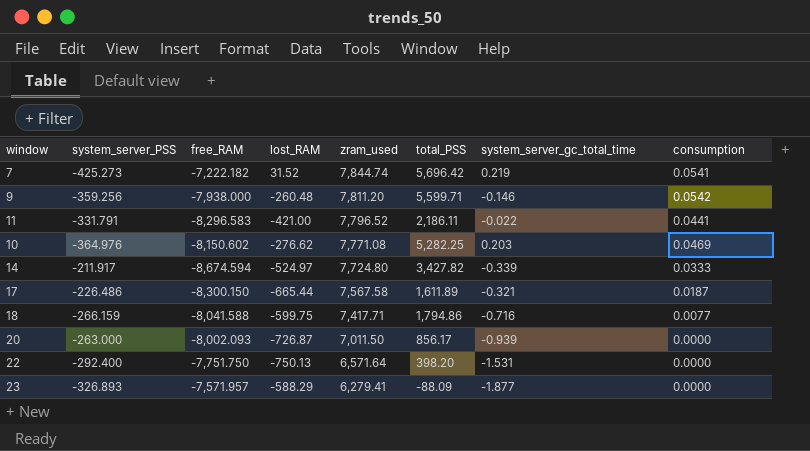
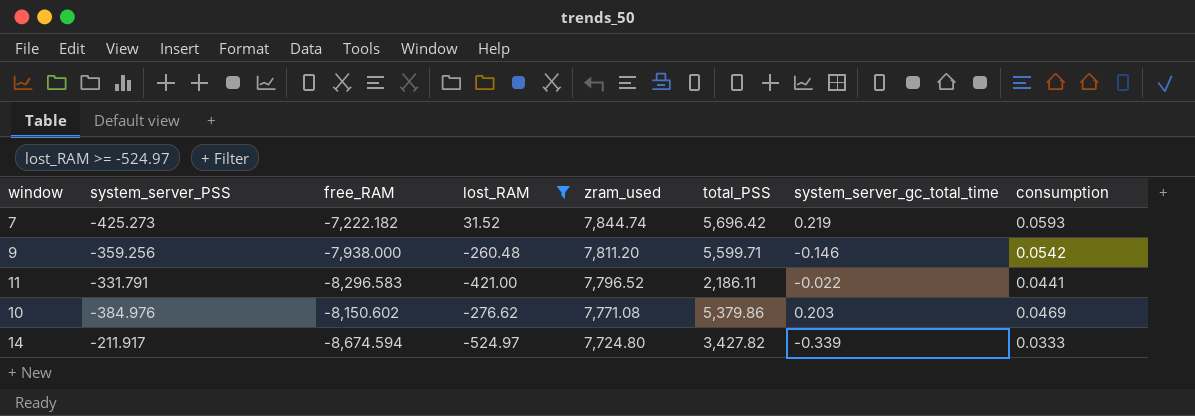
filter: none -> lost_RAM >= -524.97
7 | consumption: 0.0541 -> 0.0593
10 | system_server_PSS: -364.976 -> -384.976
10 | total_PSS: 5,282.25 -> 5,379.86

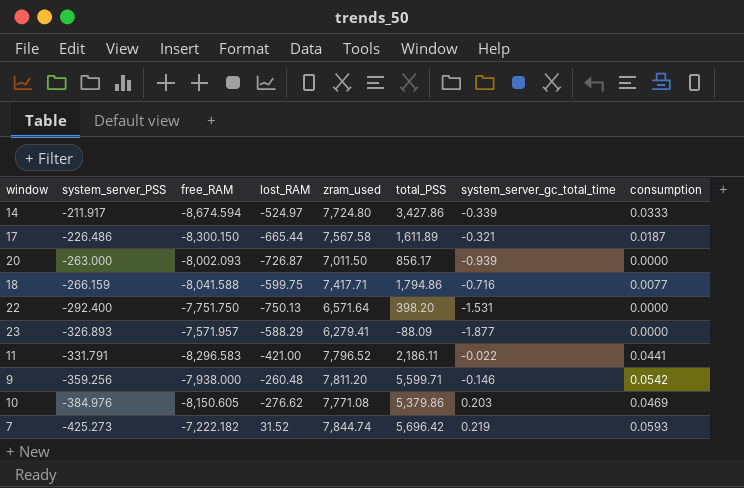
filter: lost_RAM >= -524.97 -> none
row order: zram_used descending -> system_server_PSS descending
14 | total_PSS: 3,427.82 -> 3,427.86
10 | free_RAM: -8,150.602 -> -8,150.605

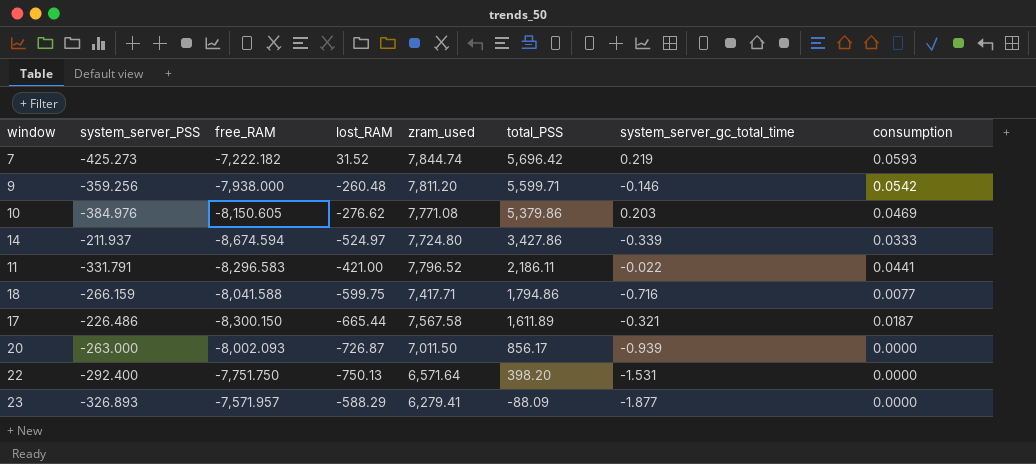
row order: system_server_PSS descending -> total_PSS descending
14 | system_server_PSS: -211.917 -> -211.937

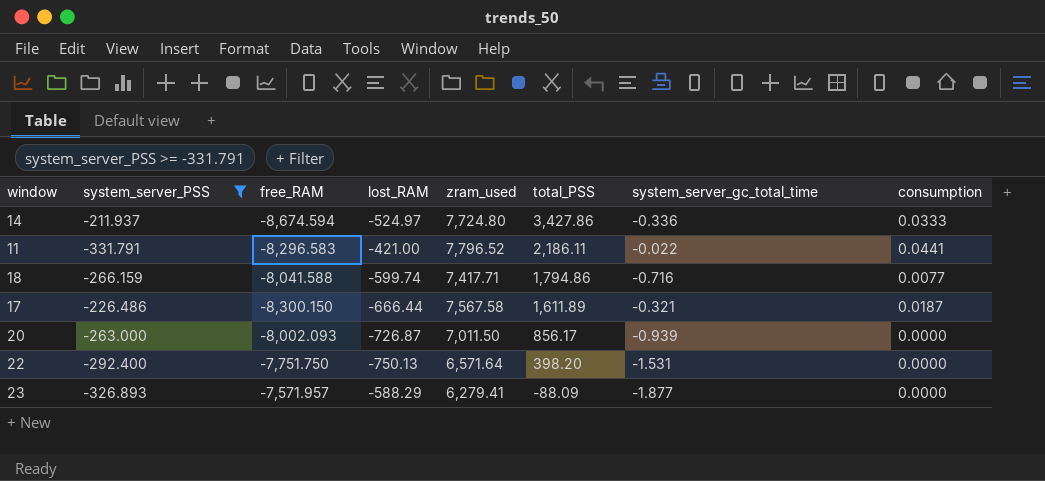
filter: none -> system_server_PSS >= -331.791
14 | system_server_gc_total_time: -0.339 -> -0.336
18 | lost_RAM: -599.75 -> -599.74
17 | lost_RAM: -665.44 -> -666.44

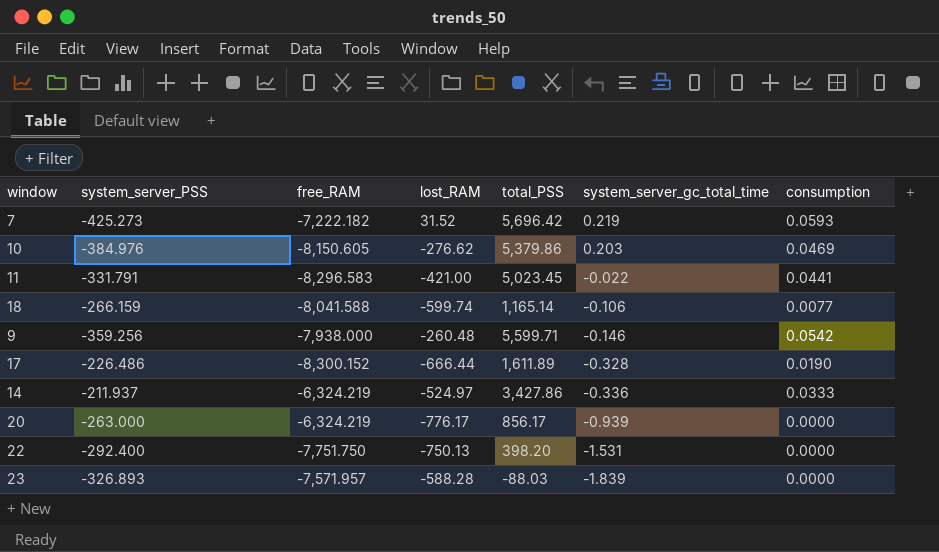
filter: system_server_PSS >= -331.791 -> none
row order: total_PSS descending -> system_server_gc_total_time descending
column zram_used | position: 5 -> none
11 | total_PSS: 2,186.11 -> 5,023.45
18 | total_PSS: 1,794.86 -> 1,165.14
18 | system_server_gc_total_time: -0.716 -> -0.106
17 | free_RAM: -8,300.150 -> -8,300.152
17 | system_server_gc_total_time: -0.321 -> -0.328
17 | consumption: 0.0187 -> 0.0190
14 | free_RAM: -8,674.594 -> -6,324.219
20 | free_RAM: -8,002.093 -> -6,324.219
20 | lost_RAM: -726.87 -> -776.17
23 | lost_RAM: -588.29 -> -588.28
23 | total_PSS: -88.09 -> -88.03
23 | system_server_gc_total_time: -1.877 -> -1.839

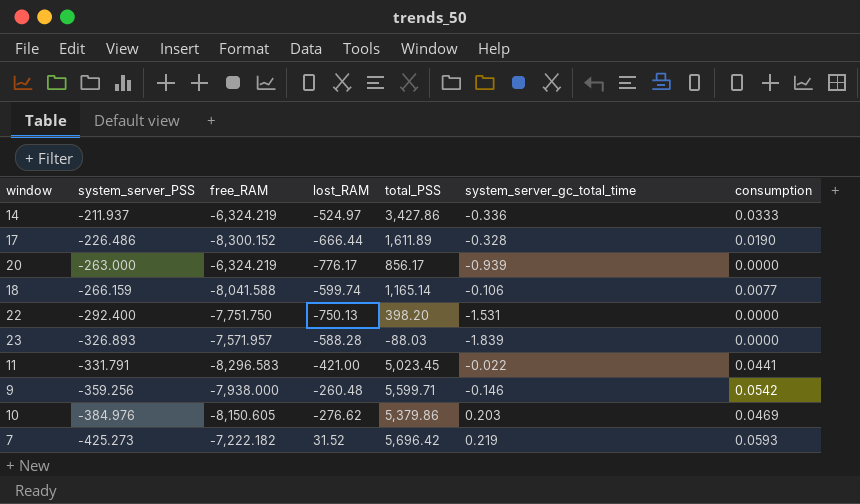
row order: system_server_gc_total_time descending -> system_server_PSS descending

